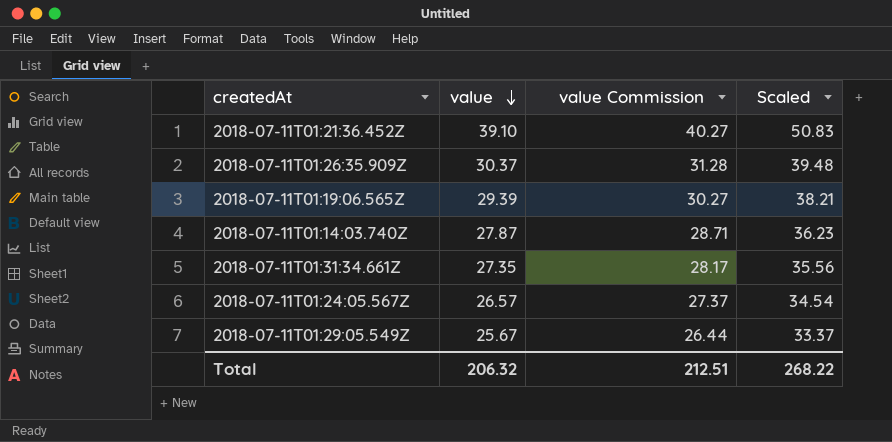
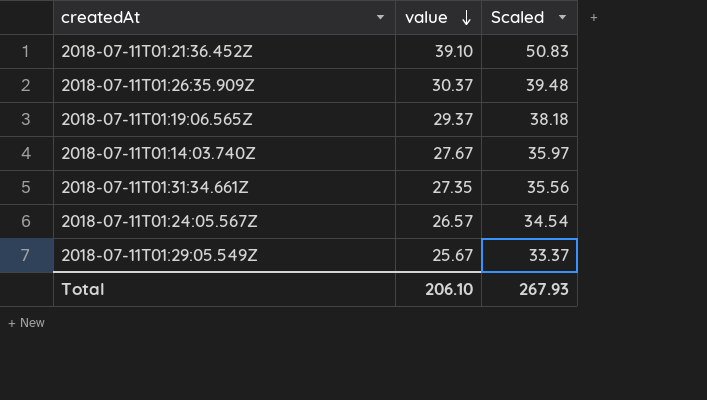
column value Commission | formula: [value] * 1.03 -> none
2018-07-11T01:19:06.565Z | value: 29.39 -> 29.37
2018-07-11T01:19:06.565Z | Scaled: 38.21 -> 38.18
2018-07-11T01:14:03.740Z | value: 27.87 -> 27.67
2018-07-11T01:14:03.740Z | Scaled: 36.23 -> 35.97
Total | value: 206.32 -> 206.10
Total | Scaled: 268.22 -> 267.93

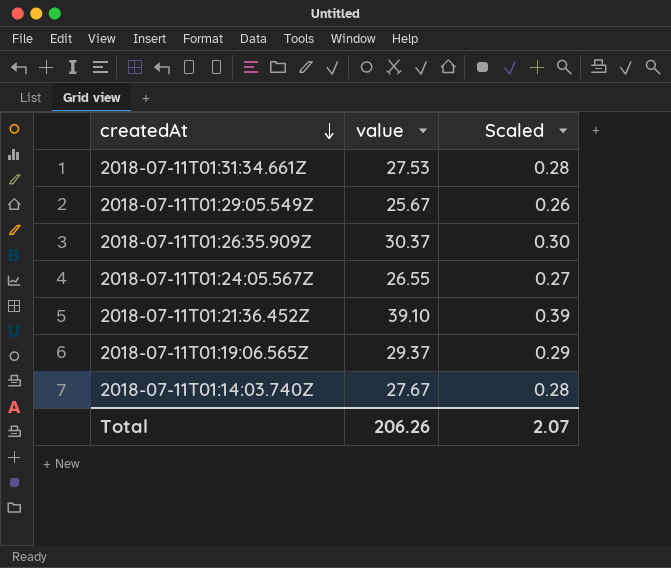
row order: value descending -> createdAt descending
column Scaled | formula: [value] * 1.3 -> [value] * 0.01
2018-07-11T01:31:34.661Z | value: 27.35 -> 27.53
2018-07-11T01:24:05.567Z | value: 26.57 -> 26.55
Total | value: 206.10 -> 206.26
Total | Scaled: 267.93 -> 2.07

